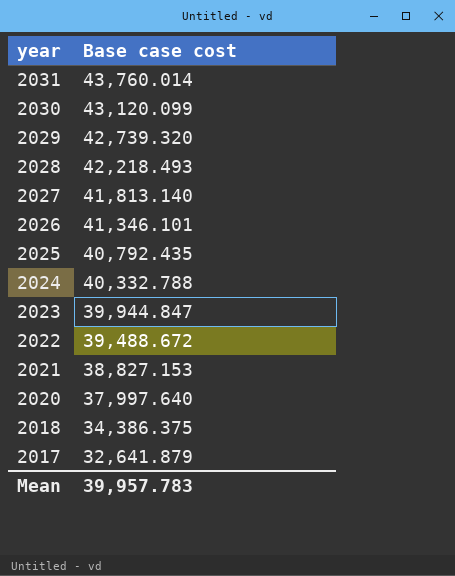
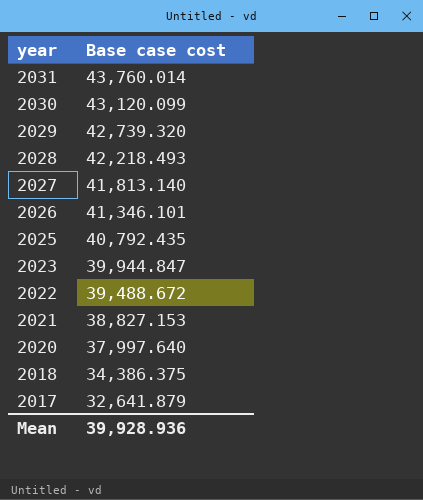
row 2024: 40,332.788 -> none
Mean | Base case cost: 39,957.783 -> 39,928.936

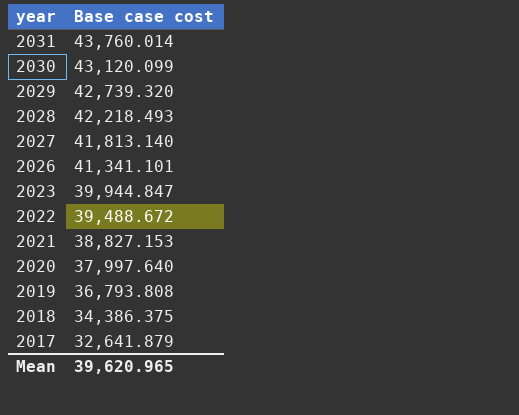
row 2025: 40,792.435 -> none
2026 | Base case cost: 41,346.101 -> 41,341.101
row 2019: none -> 36,793.808
Mean | Base case cost: 39,928.936 -> 39,620.965

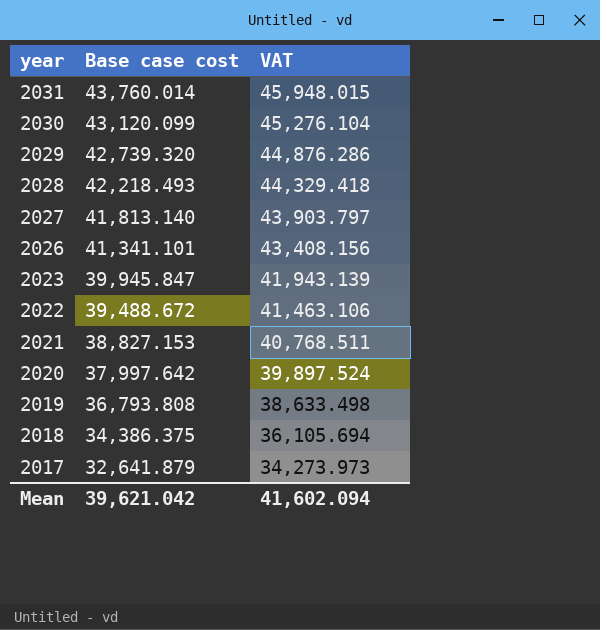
column VAT | formula: none -> [Base case cost] * 1.05
2023 | Base case cost: 39,944.847 -> 39,945.847
2020 | Base case cost: 37,997.640 -> 37,997.642
Mean | Base case cost: 39,620.965 -> 39,621.042

